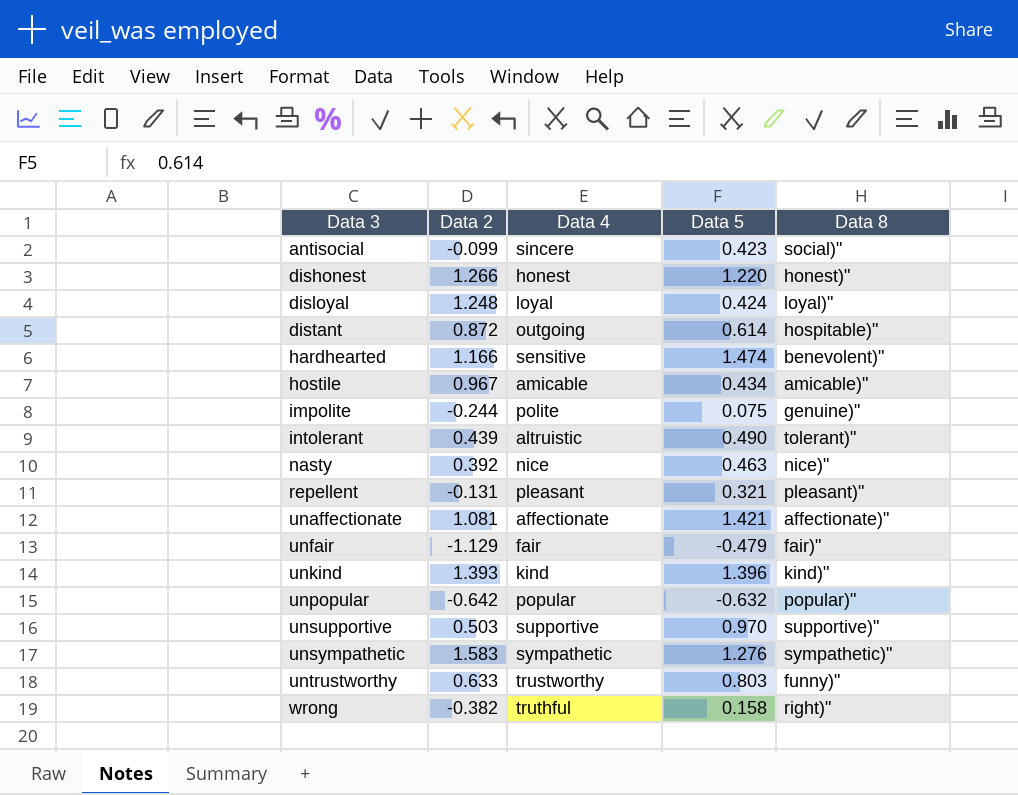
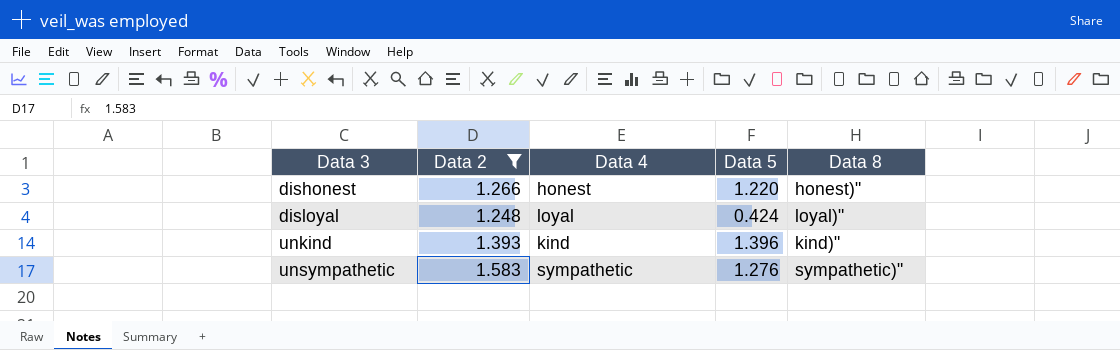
filter: none -> Data 2 >= 1.248

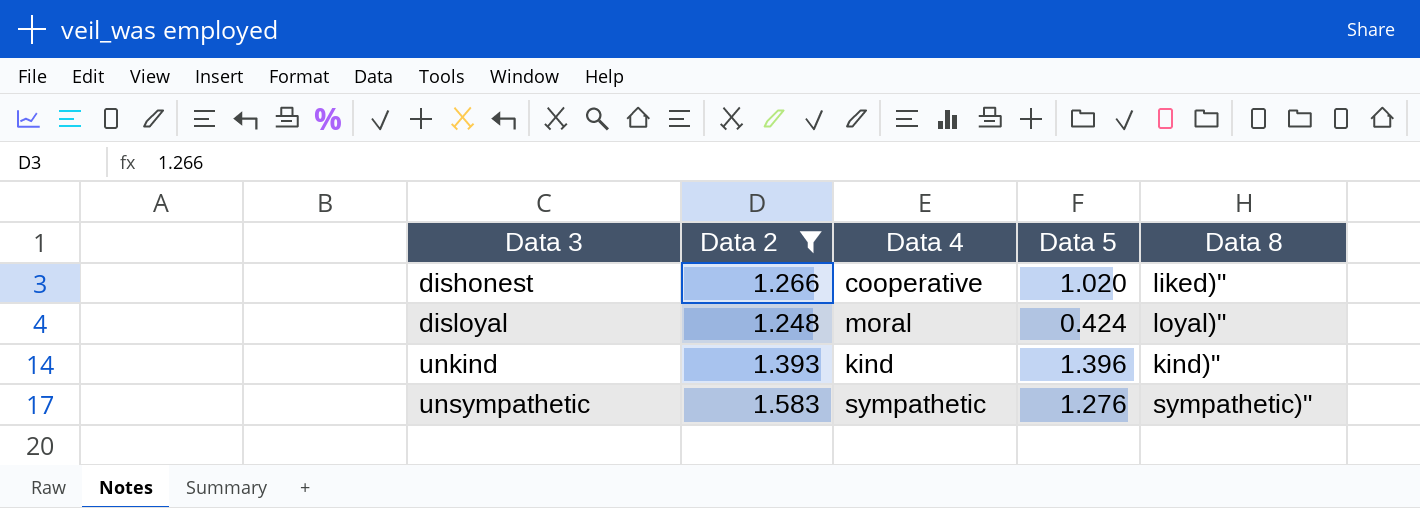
dishonest | Data 4: honest -> cooperative
dishonest | Data 5: 1.220 -> 1.020
dishonest | Data 8: honest)" -> liked)"
disloyal | Data 4: loyal -> moral

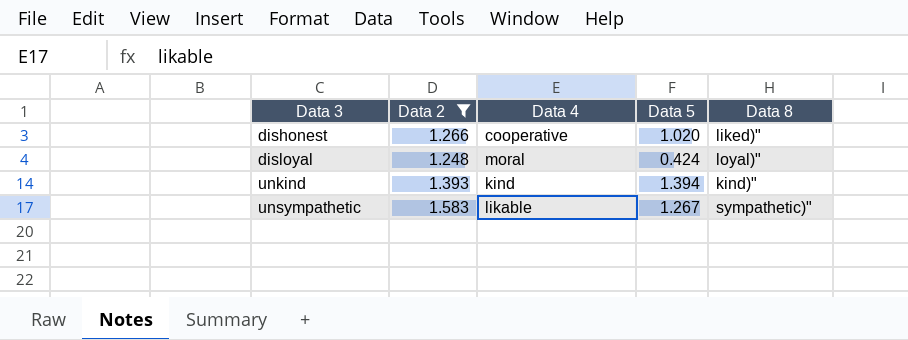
unkind | Data 5: 1.396 -> 1.394
unsympathetic | Data 4: sympathetic -> likable
unsympathetic | Data 5: 1.276 -> 1.267

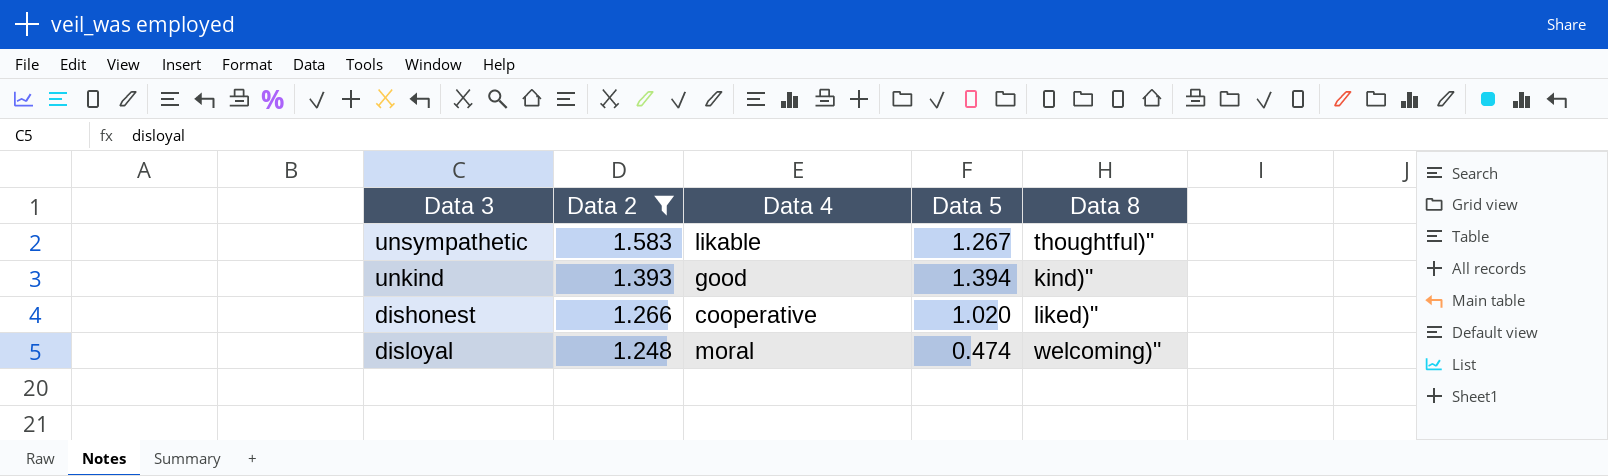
row order: Data 3 ascending -> Data 2 descending
unsympathetic | Data 8: sympathetic)" -> thoughtful)"
unkind | Data 4: kind -> good
disloyal | Data 5: 0.424 -> 0.474
disloyal | Data 8: loyal)" -> welcoming)"

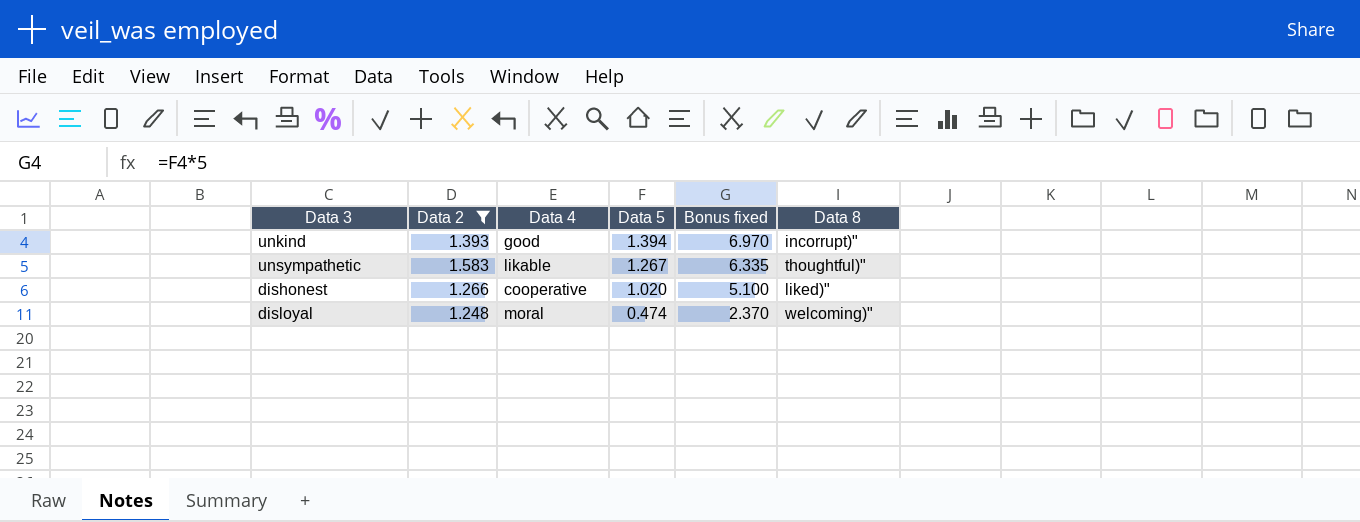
row order: Data 2 descending -> Data 5 descending
column Bonus fixed | formula: none -> [Data 5] * 5
unkind | Data 8: kind)" -> incorrupt)"

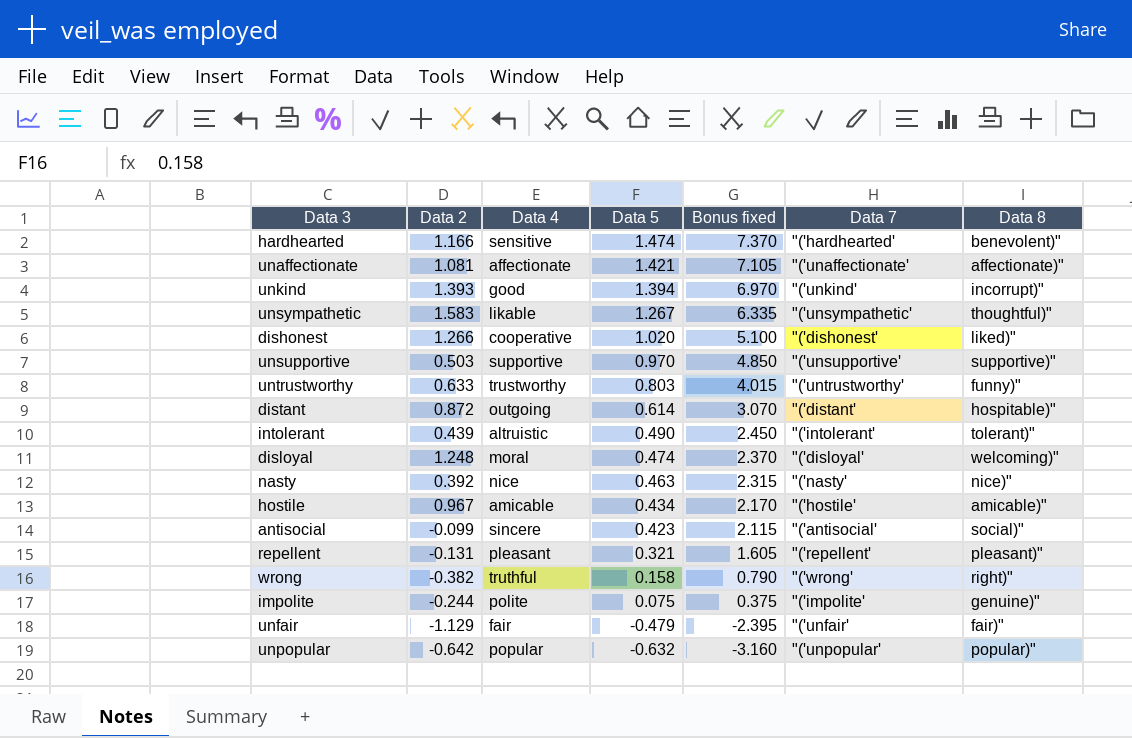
filter: Data 2 >= 1.248 -> none
column Data 7 | position: none -> 6

